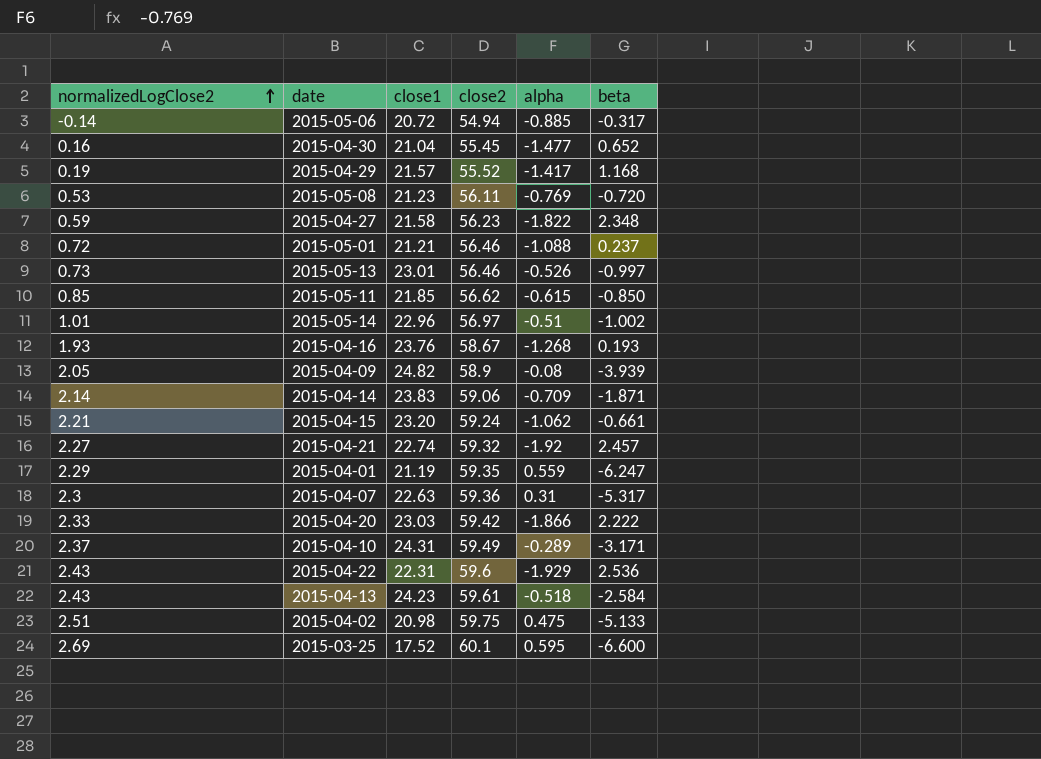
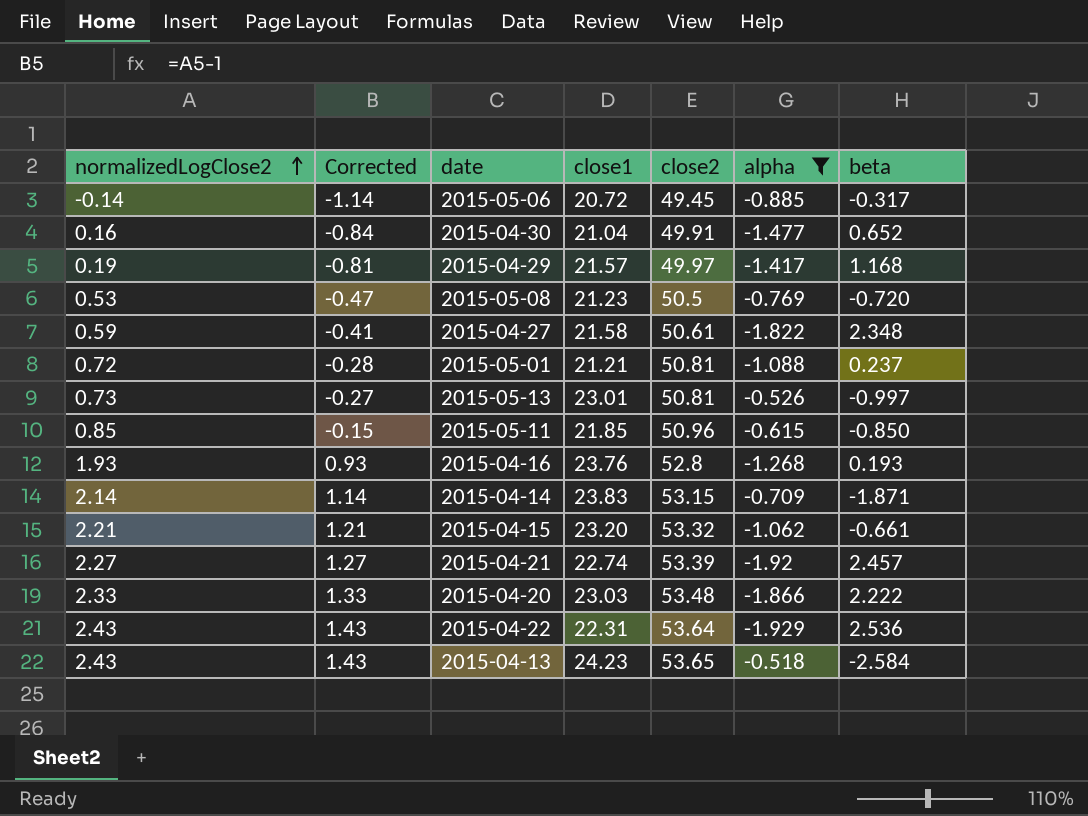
filter: none -> alpha <= -0.518
column Corrected | formula: none -> [normalizedLogClose2] - 1
2015-05-06 | close2: 54.94 -> 49.45
2015-04-30 | close2: 55.45 -> 49.91
2015-04-29 | close2: 55.52 -> 49.97
2015-05-08 | close2: 56.11 -> 50.5
2015-04-27 | close2: 56.23 -> 50.61
2015-05-01 | close2: 56.46 -> 50.81
2015-05-13 | close2: 56.46 -> 50.81
2015-05-11 | close2: 56.62 -> 50.96
2015-04-16 | close2: 58.67 -> 52.8
2015-04-14 | close2: 59.06 -> 53.15
2015-04-15 | close2: 59.24 -> 53.32
2015-04-21 | close2: 59.32 -> 53.39
2015-04-20 | close2: 59.42 -> 53.48
2015-04-22 | close2: 59.6 -> 53.64
2015-04-13 | close2: 59.61 -> 53.65

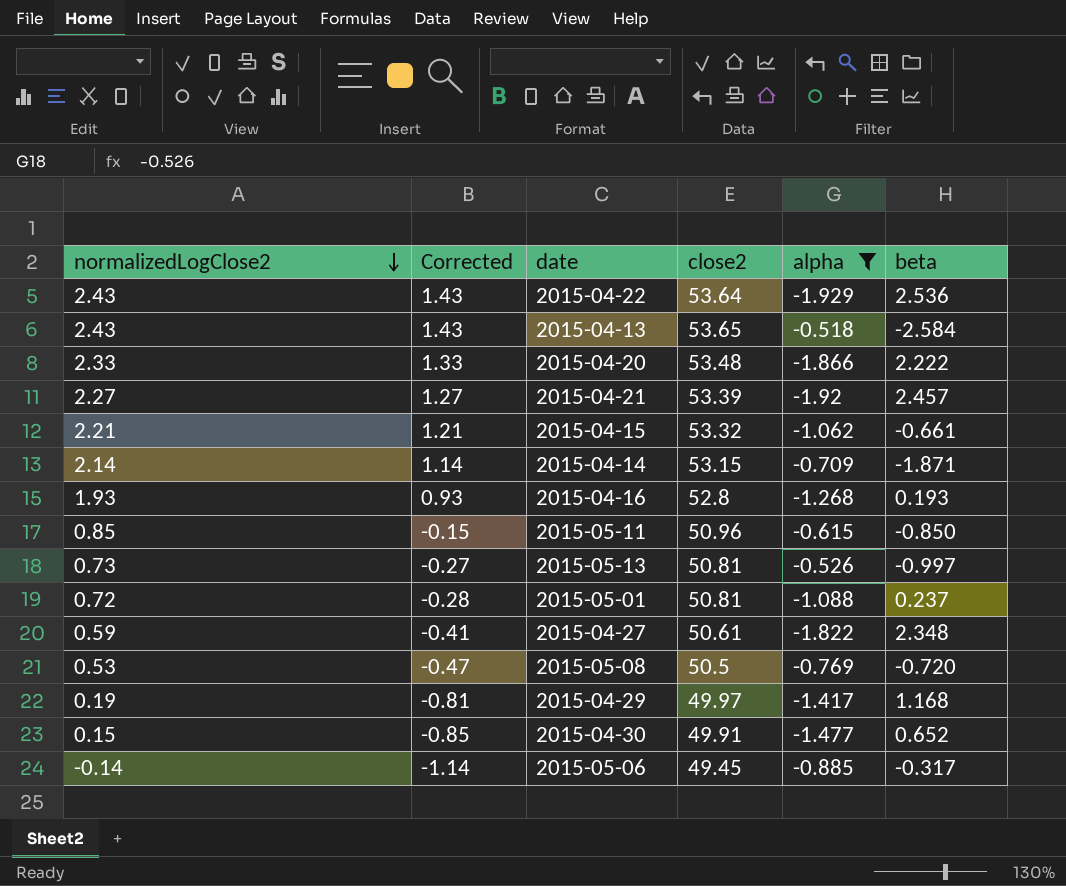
row order: normalizedLogClose2 ascending -> normalizedLogClose2 descending
column close1 | position: 4 -> none
2015-04-30 | normalizedLogClose2: 0.16 -> 0.15
2015-04-30 | Corrected: -0.84 -> -0.85

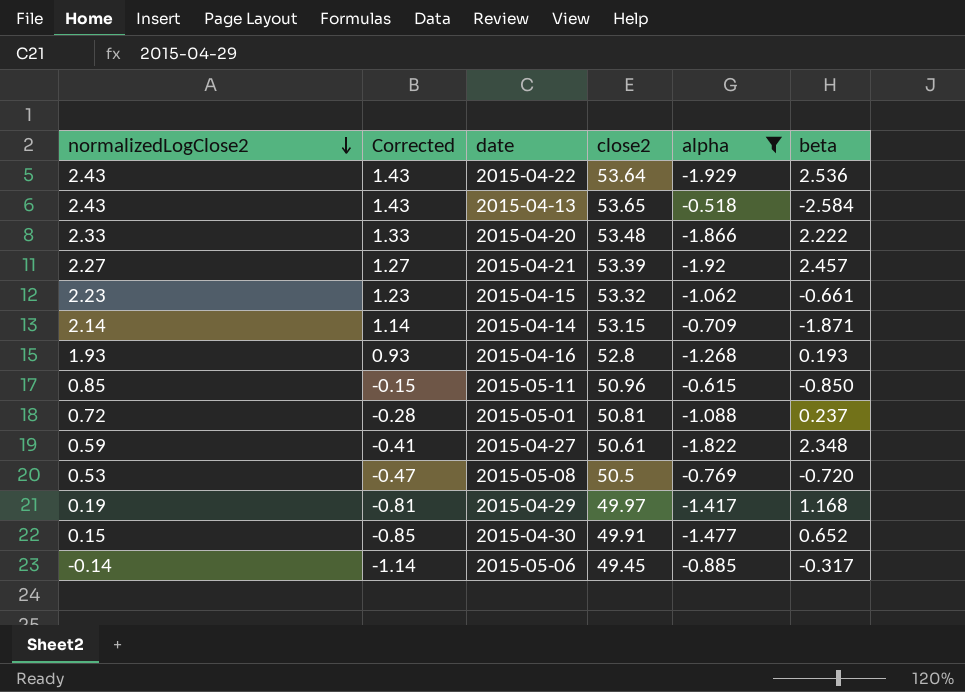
row 2015-05-13: 0.73 | -0.27 | 50.81 | -0.526 | -0.997 -> none
2015-04-15 | normalizedLogClose2: 2.21 -> 2.23
2015-04-15 | Corrected: 1.21 -> 1.23

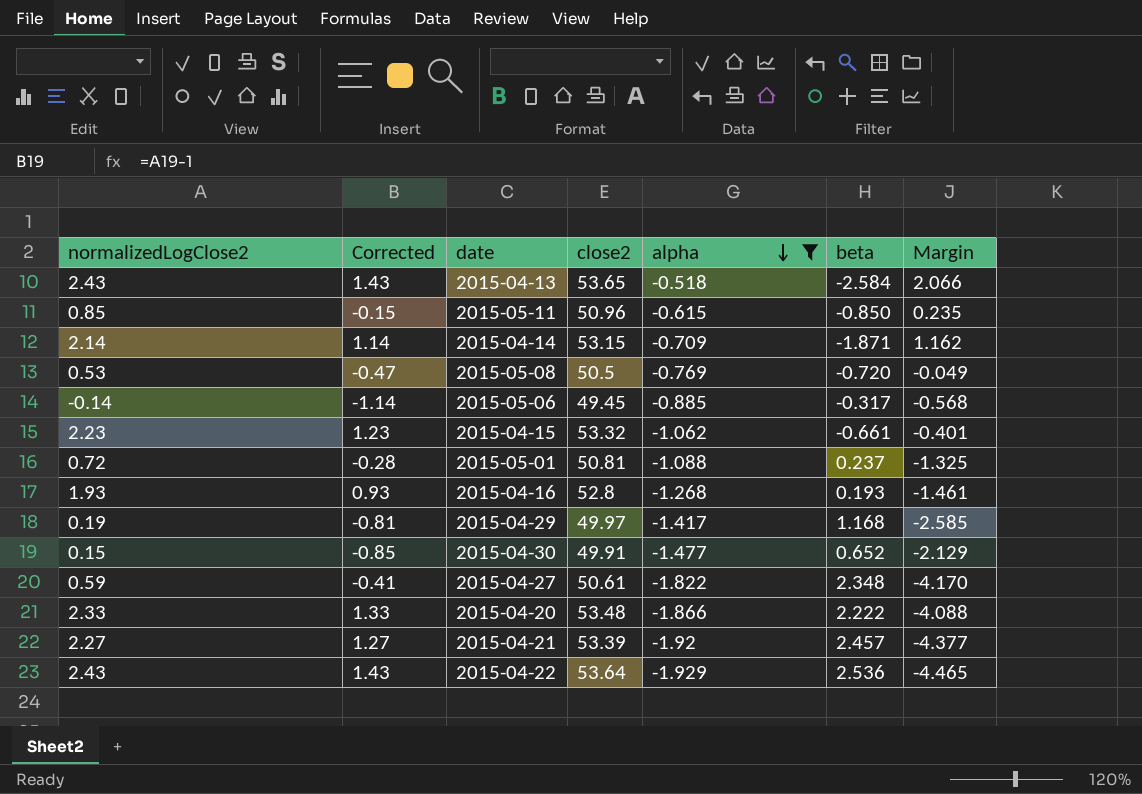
row order: normalizedLogClose2 descending -> alpha descending
column Margin | formula: none -> [alpha] - [beta]

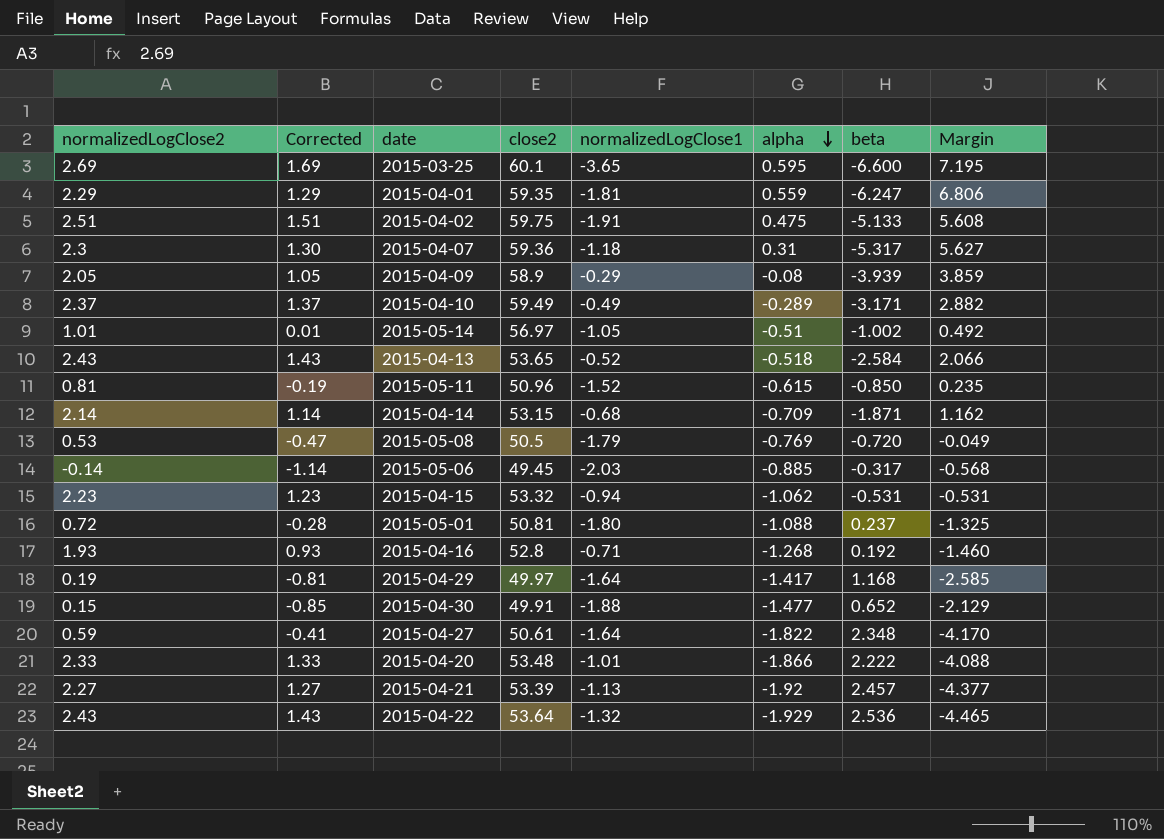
filter: alpha <= -0.518 -> none
column normalizedLogClose1 | position: none -> 5
2015-05-11 | normalizedLogClose2: 0.85 -> 0.81
2015-05-11 | Corrected: -0.15 -> -0.19
2015-04-15 | beta: -0.661 -> -0.531
2015-04-15 | Margin: -0.401 -> -0.531
2015-04-16 | beta: 0.193 -> 0.192
2015-04-16 | Margin: -1.461 -> -1.460

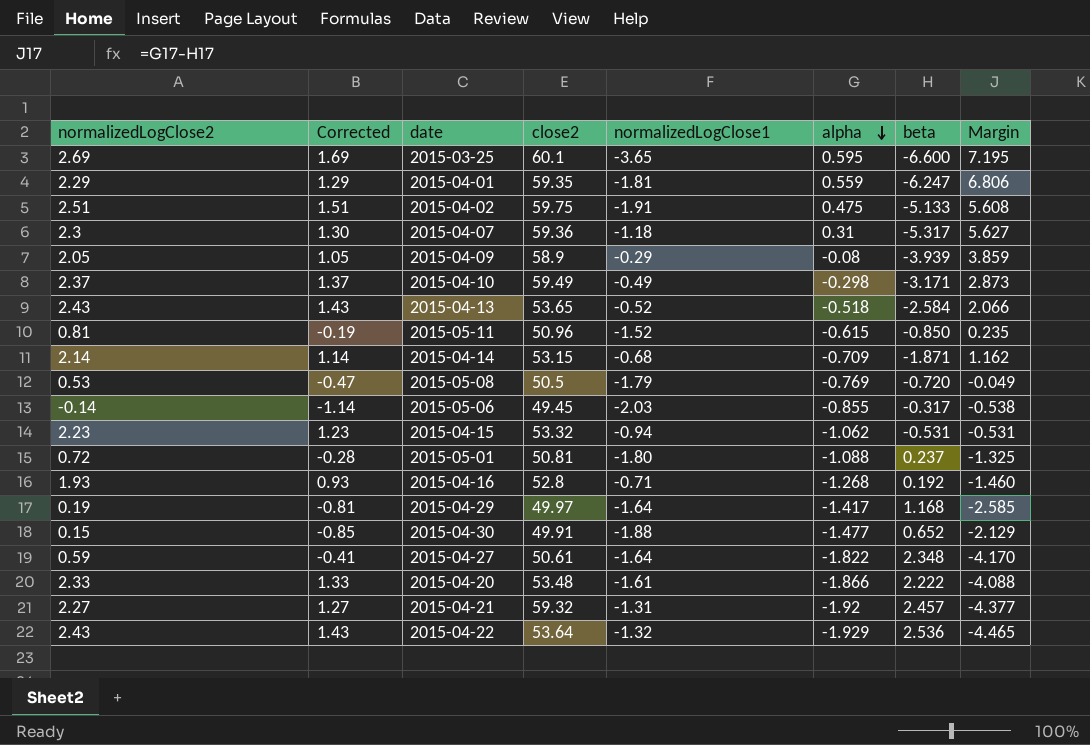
row 2015-05-14: 1.01 | 0.01 | 56.97 | -1.05 | -0.51 | -1.002 | 0.492 -> none
2015-04-10 | alpha: -0.289 -> -0.298
2015-04-10 | Margin: 2.882 -> 2.873
2015-05-06 | alpha: -0.885 -> -0.855
2015-05-06 | Margin: -0.568 -> -0.538
2015-04-20 | normalizedLogClose1: -1.01 -> -1.61
2015-04-21 | close2: 53.39 -> 59.32
2015-04-21 | normalizedLogClose1: -1.13 -> -1.31

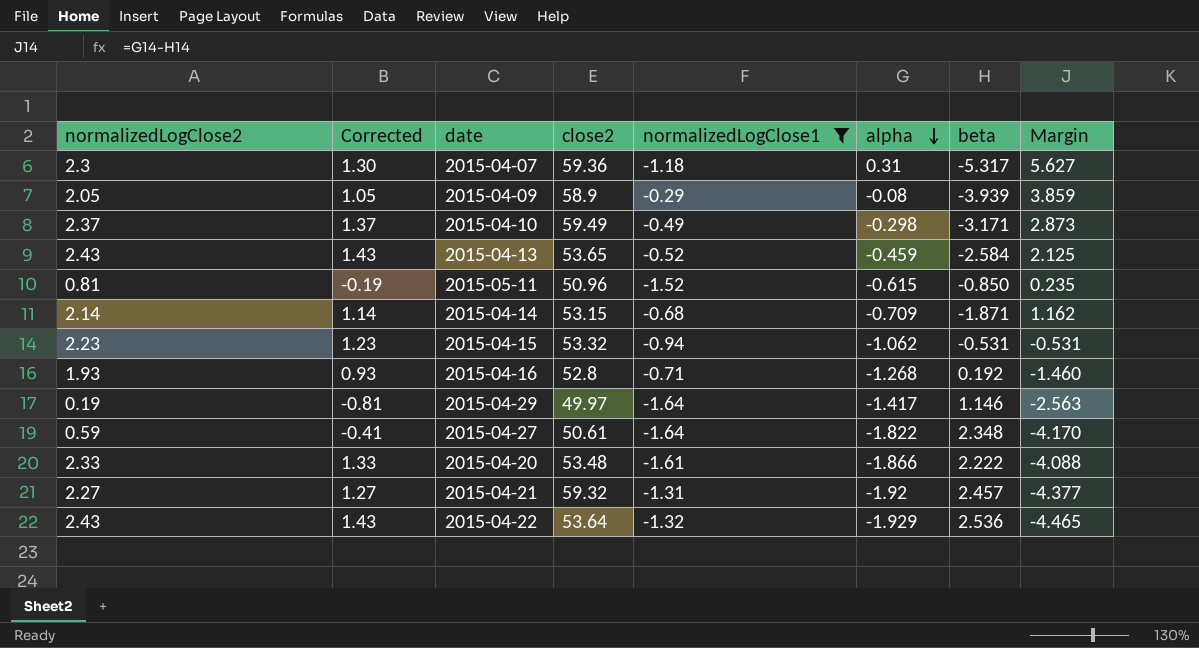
filter: none -> normalizedLogClose1 >= -1.64
2015-04-13 | alpha: -0.518 -> -0.459
2015-04-13 | Margin: 2.066 -> 2.125
2015-04-29 | beta: 1.168 -> 1.146
2015-04-29 | Margin: -2.585 -> -2.563

